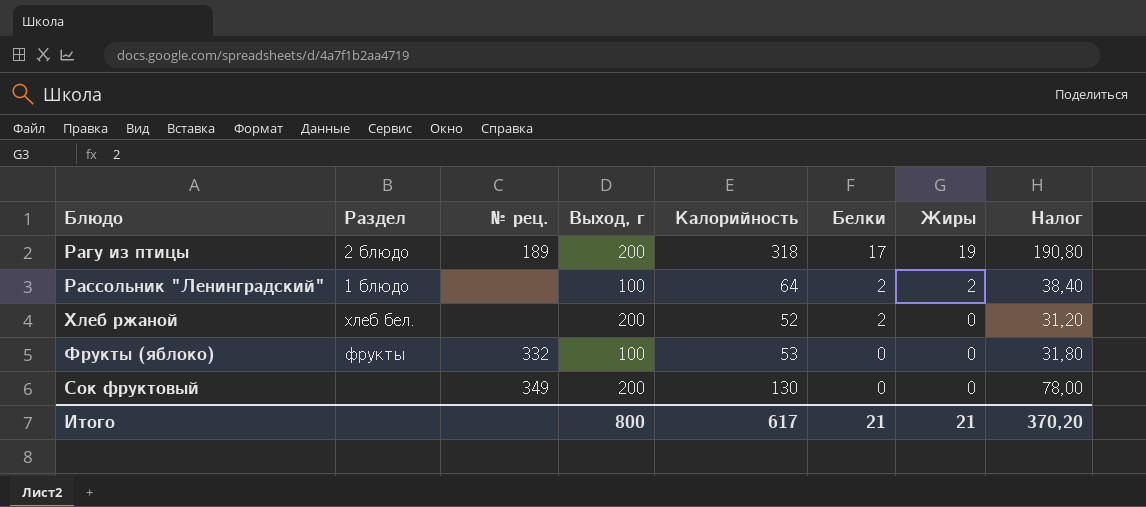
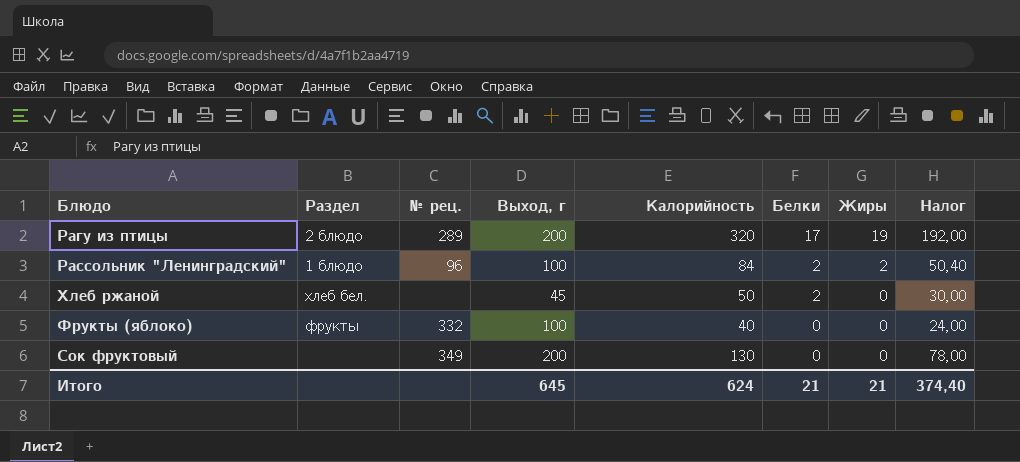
Рагу из птицы | № рец.: 189 -> 289
Рагу из птицы | Калорийность: 318 -> 320
Рагу из птицы | Налог: 190,80 -> 192,00
Рассольник "Ленинградский" | № рец.: none -> 96
Рассольник "Ленинградский" | Калорийность: 64 -> 84
Рассольник "Ленинградский" | Налог: 38,40 -> 50,40
Хлеб ржаной | Выход, г: 200 -> 45
Хлеб ржаной | Калорийность: 52 -> 50
Хлеб ржаной | Налог: 31,20 -> 30,00
Фрукты (яблоко) | Калорийность: 53 -> 40
Фрукты (яблоко) | Налог: 31,80 -> 24,00
Итого | Выход, г: 800 -> 645
Итого | Калорийность: 617 -> 624
Итого | Налог: 370,20 -> 374,40

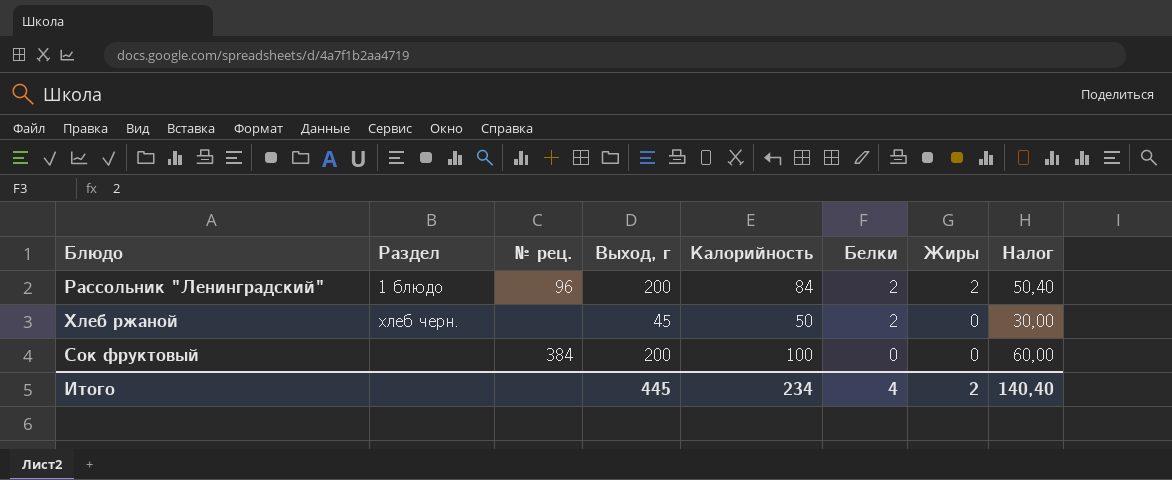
row Рагу из птицы: 2 блюдо | 289 | 200 | 320 | 17 | 19 | 192,00 -> none
row Фрукты (яблоко): фрукты | 332 | 100 | 40 | 0 | 0 | 24,00 -> none
Рассольник "Ленинградский" | Выход, г: 100 -> 200
Хлеб ржаной | Раздел: хлеб бел. -> хлеб черн.
Сок фруктовый | № рец.: 349 -> 384
Сок фруктовый | Калорийность: 130 -> 100
Сок фруктовый | Налог: 78,00 -> 60,00
Итого | Выход, г: 645 -> 445
Итого | Калорийность: 624 -> 234
Итого | Белки: 21 -> 4
Итого | Жиры: 21 -> 2
Итого | Налог: 374,40 -> 140,40

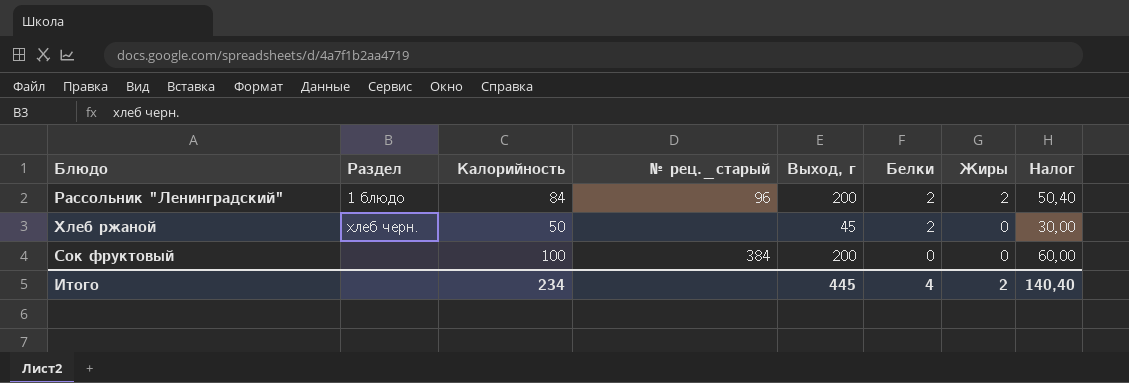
column Калорийность | position: 5 -> 3
column name: № рец. -> № рец._старый

